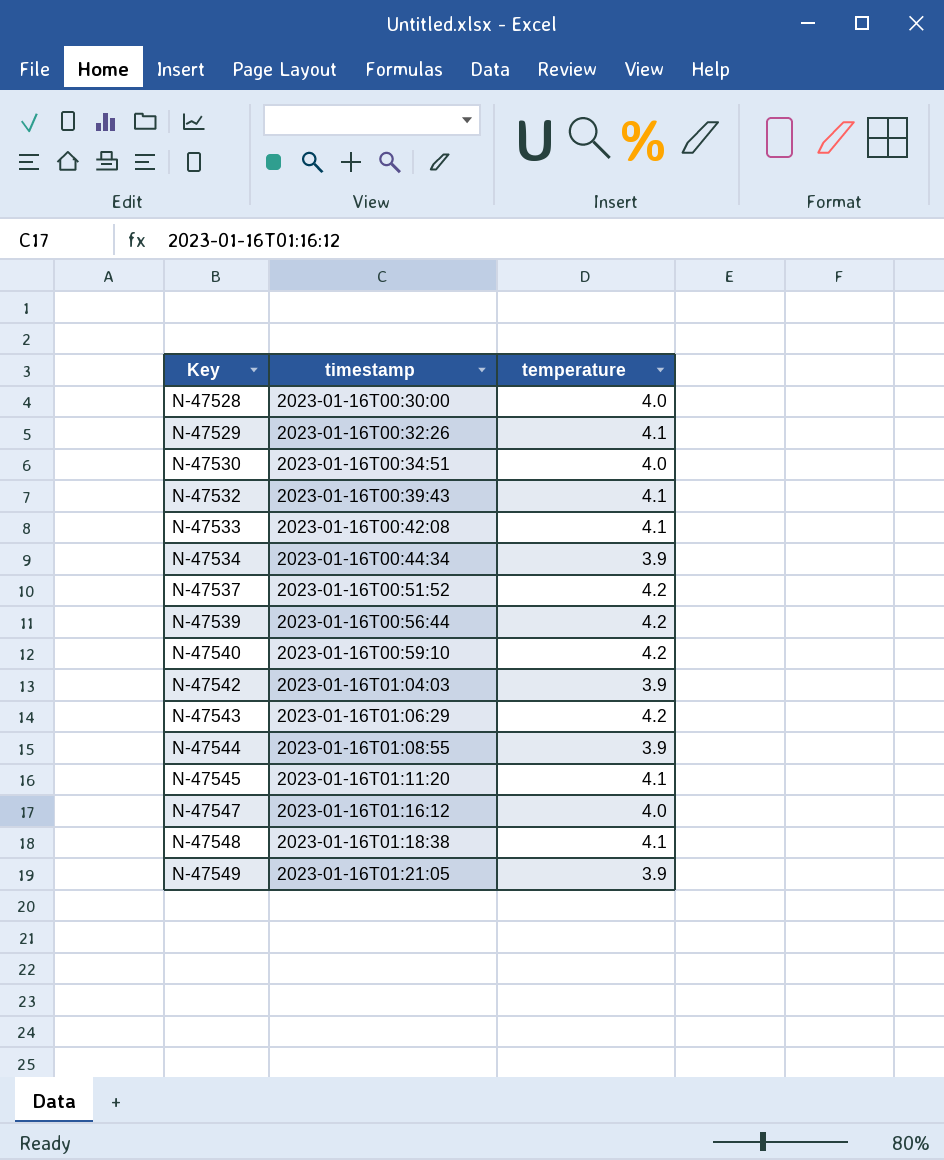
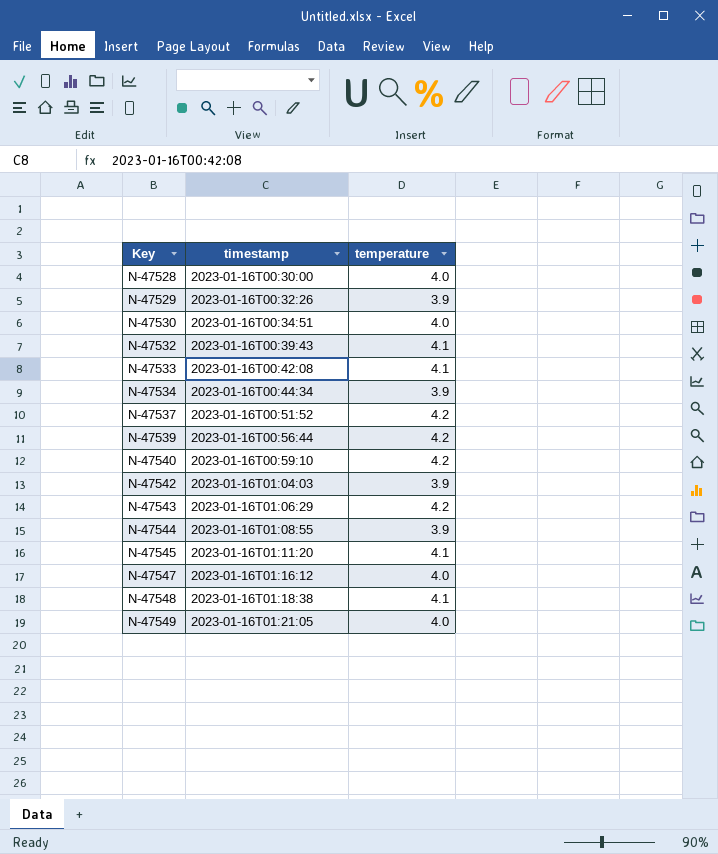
N-47529 | temperature: 4.1 -> 3.9
N-47549 | temperature: 3.9 -> 4.0

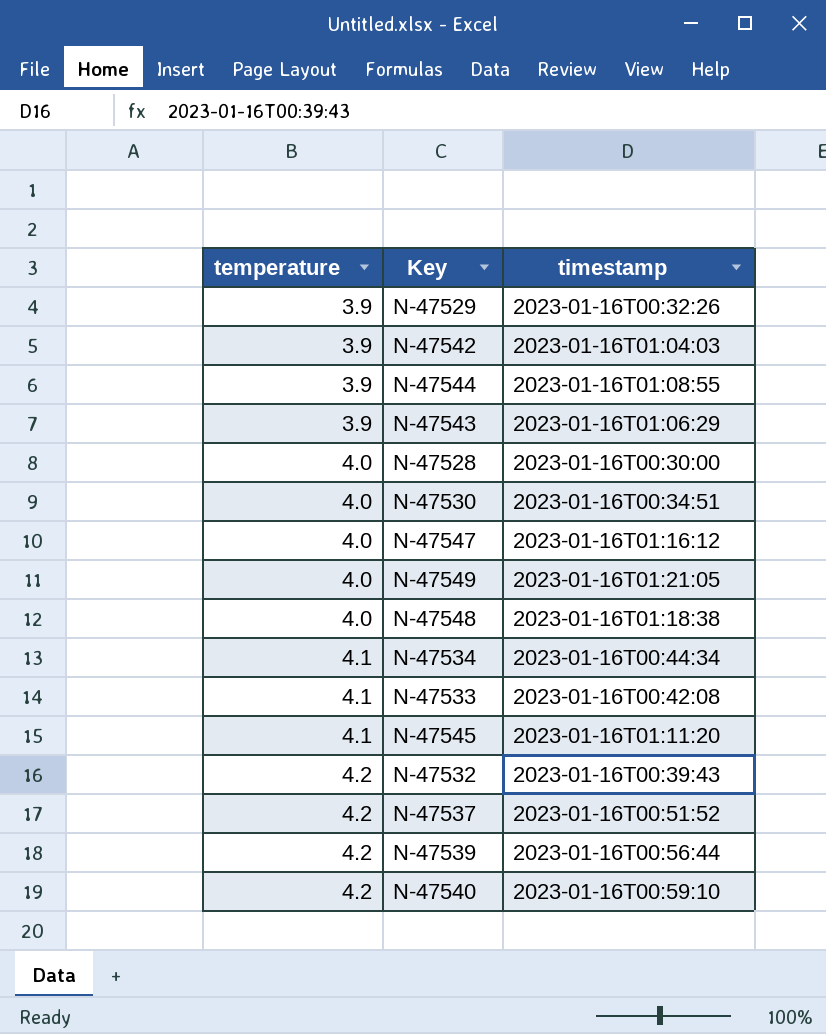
row order: Key ascending -> temperature ascending
column temperature | position: 3 -> 1
N-47543 | temperature: 4.2 -> 3.9
N-47548 | temperature: 4.1 -> 4.0
N-47534 | temperature: 3.9 -> 4.1
N-47532 | temperature: 4.1 -> 4.2

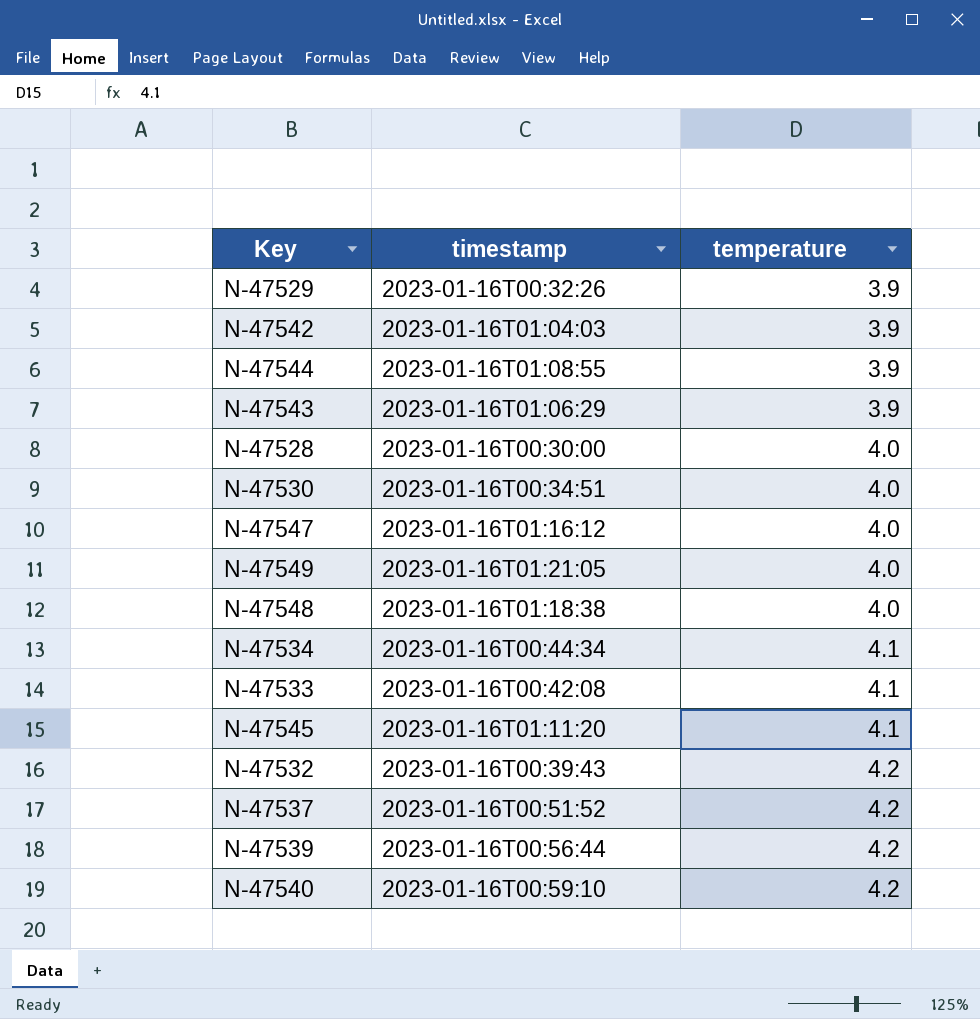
column temperature | position: 1 -> 3

